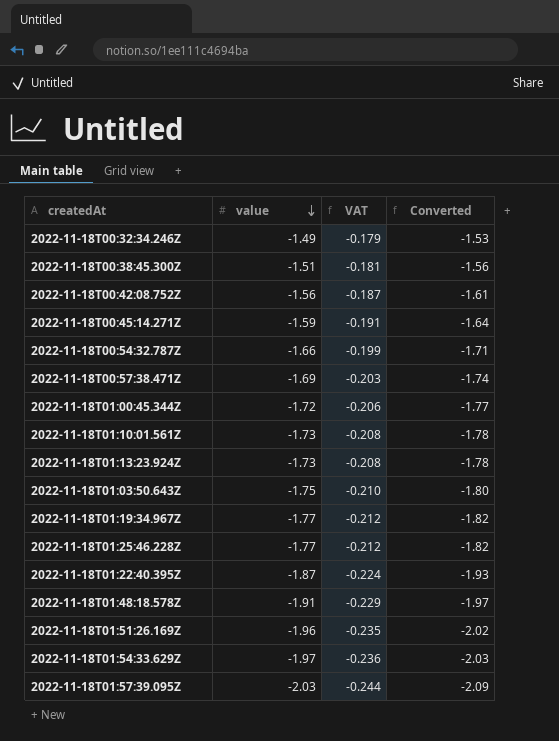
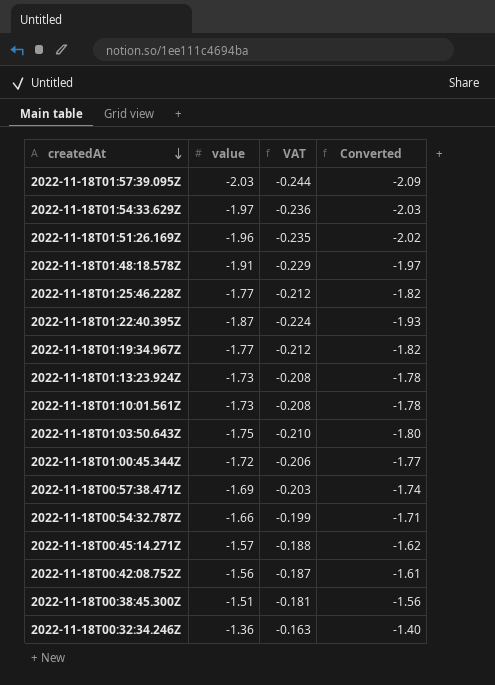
row order: value descending -> createdAt descending
2022-11-18T00:45:14.271Z | value: -1.59 -> -1.57
2022-11-18T00:45:14.271Z | VAT: -0.191 -> -0.188
2022-11-18T00:45:14.271Z | Converted: -1.64 -> -1.62
2022-11-18T00:32:34.246Z | value: -1.49 -> -1.36
2022-11-18T00:32:34.246Z | VAT: -0.179 -> -0.163
2022-11-18T00:32:34.246Z | Converted: -1.53 -> -1.40

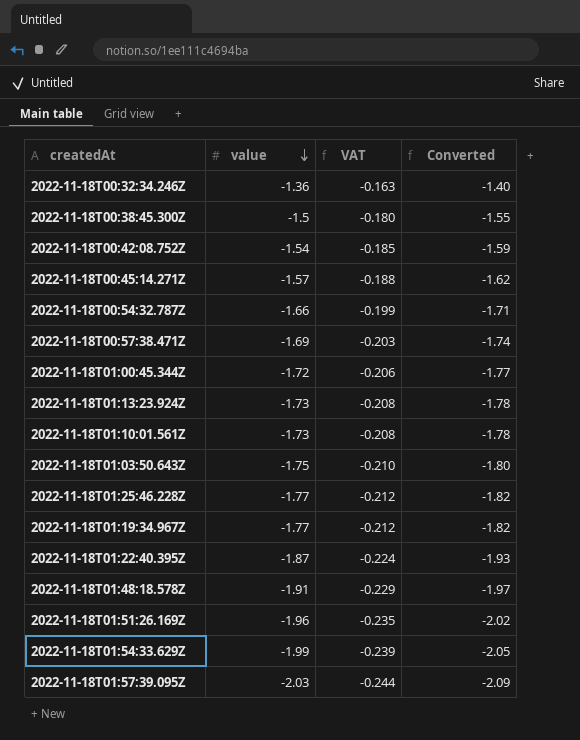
row order: createdAt descending -> value descending
2022-11-18T00:38:45.300Z | value: -1.51 -> -1.5
2022-11-18T00:38:45.300Z | VAT: -0.181 -> -0.180
2022-11-18T00:38:45.300Z | Converted: -1.56 -> -1.55
2022-11-18T00:42:08.752Z | value: -1.56 -> -1.54
2022-11-18T00:42:08.752Z | VAT: -0.187 -> -0.185
2022-11-18T00:42:08.752Z | Converted: -1.61 -> -1.59
2022-11-18T01:54:33.629Z | value: -1.97 -> -1.99
2022-11-18T01:54:33.629Z | VAT: -0.236 -> -0.239
2022-11-18T01:54:33.629Z | Converted: -2.03 -> -2.05

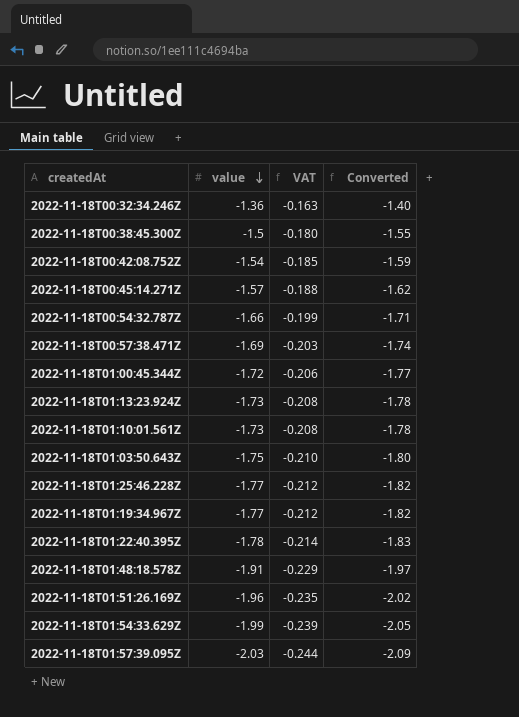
2022-11-18T01:22:40.395Z | value: -1.87 -> -1.78
2022-11-18T01:22:40.395Z | VAT: -0.224 -> -0.214
2022-11-18T01:22:40.395Z | Converted: -1.93 -> -1.83

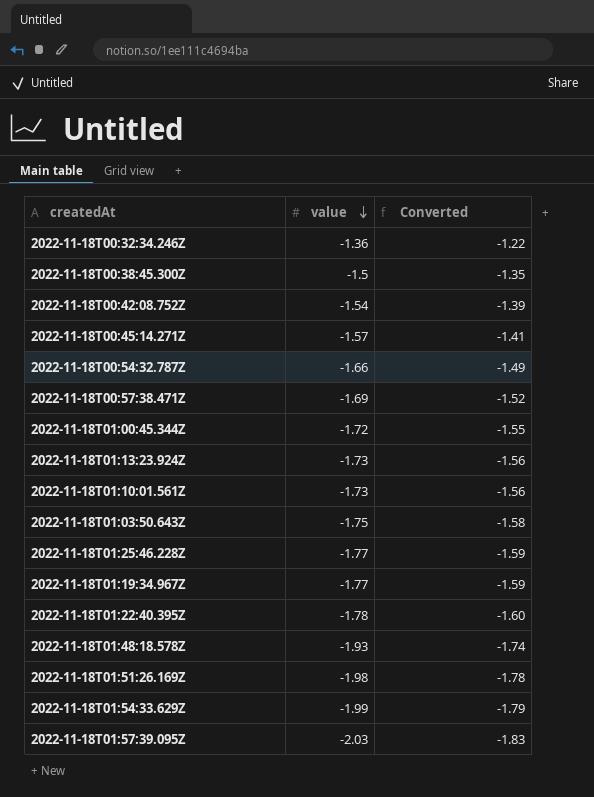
column VAT | formula: [value] * 0.12 -> none
column Converted | formula: [value] * 1.03 -> [value] * 0.9
2022-11-18T01:48:18.578Z | value: -1.91 -> -1.93
2022-11-18T01:51:26.169Z | value: -1.96 -> -1.98

